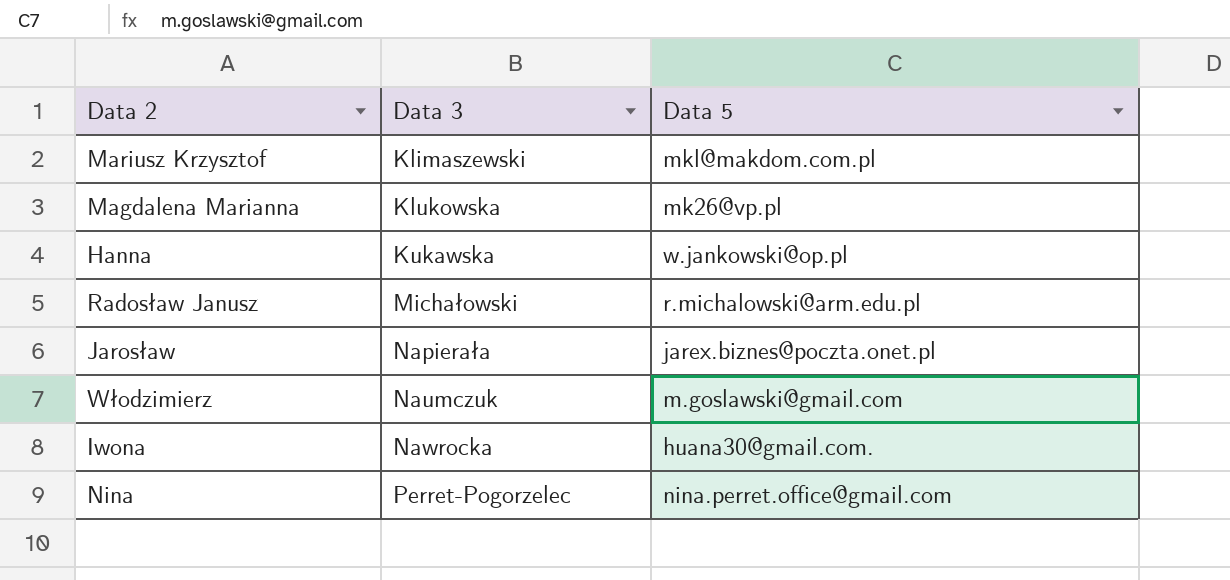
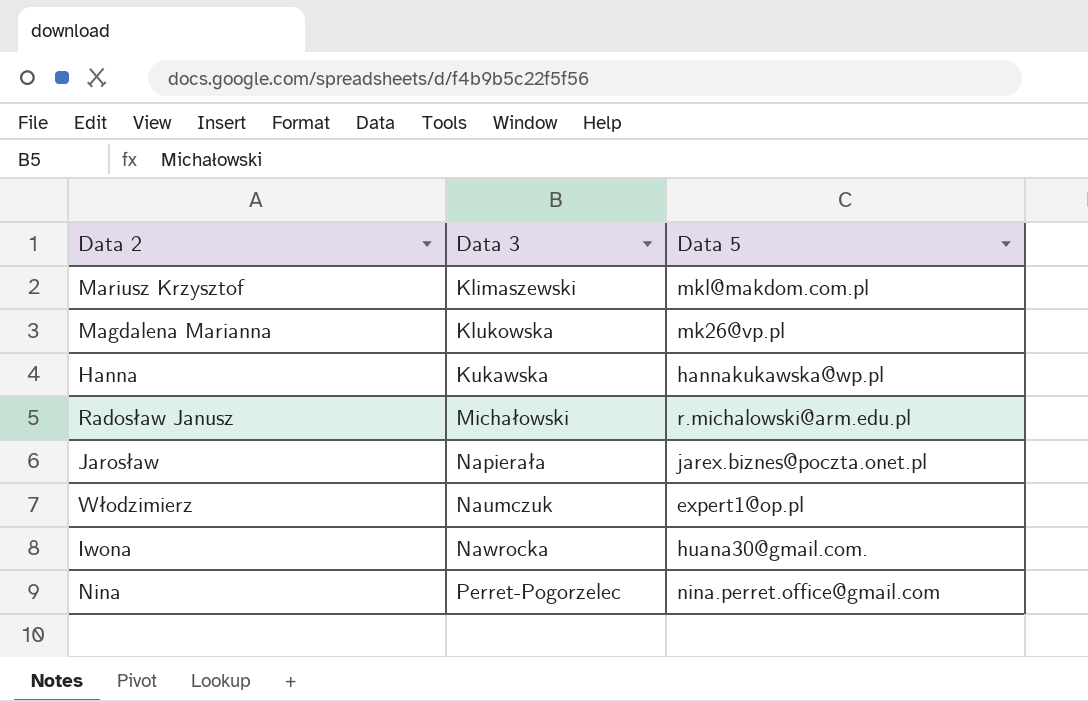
Hanna | Data 5: w.jankowski@op.pl -> hannakukawska@wp.pl
Włodzimierz | Data 5: m.goslawski@gmail.com -> expert1@op.pl

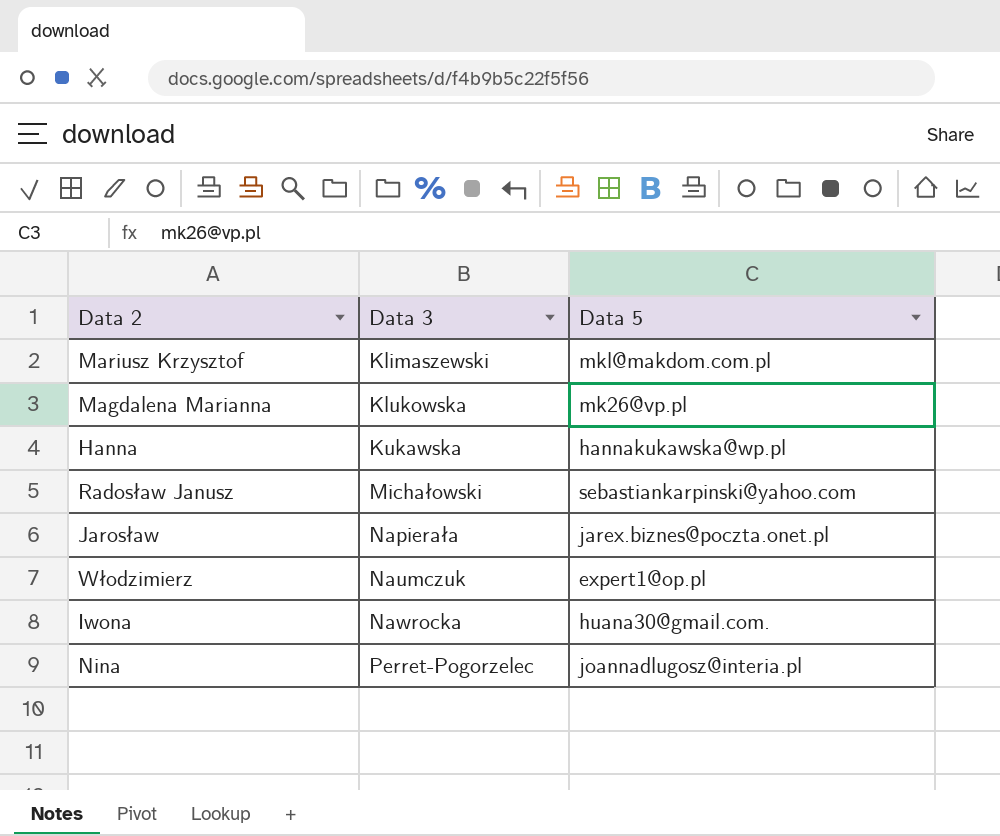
Radosław Janusz | Data 5: r.michalowski@arm.edu.pl -> sebastiankarpinski@yahoo.com
Nina | Data 5: nina.perret.office@gmail.com -> joannadlugosz@interia.pl

